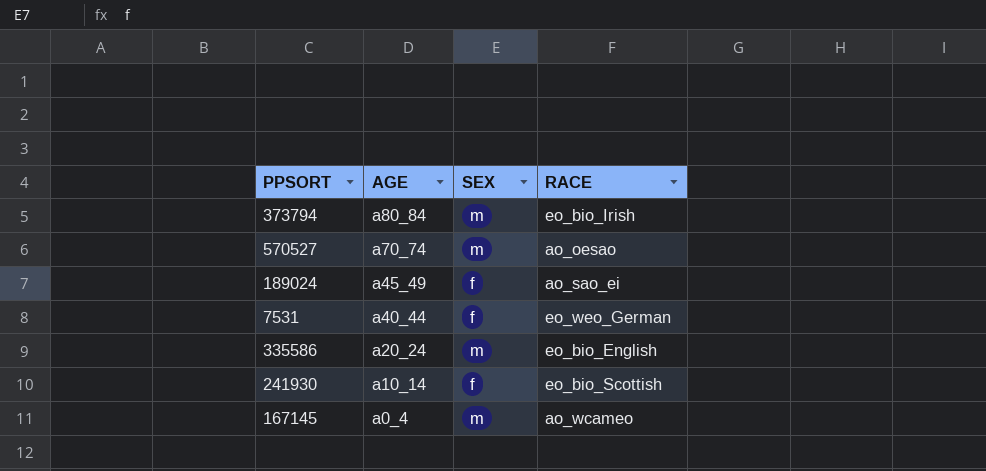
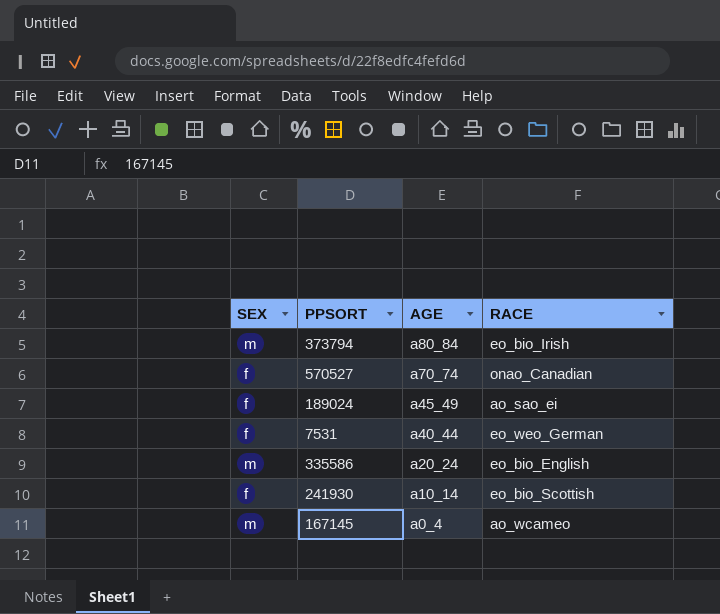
column SEX | position: 3 -> 1
570527 | SEX: m -> f
570527 | RACE: ao_oesao -> onao_Canadian

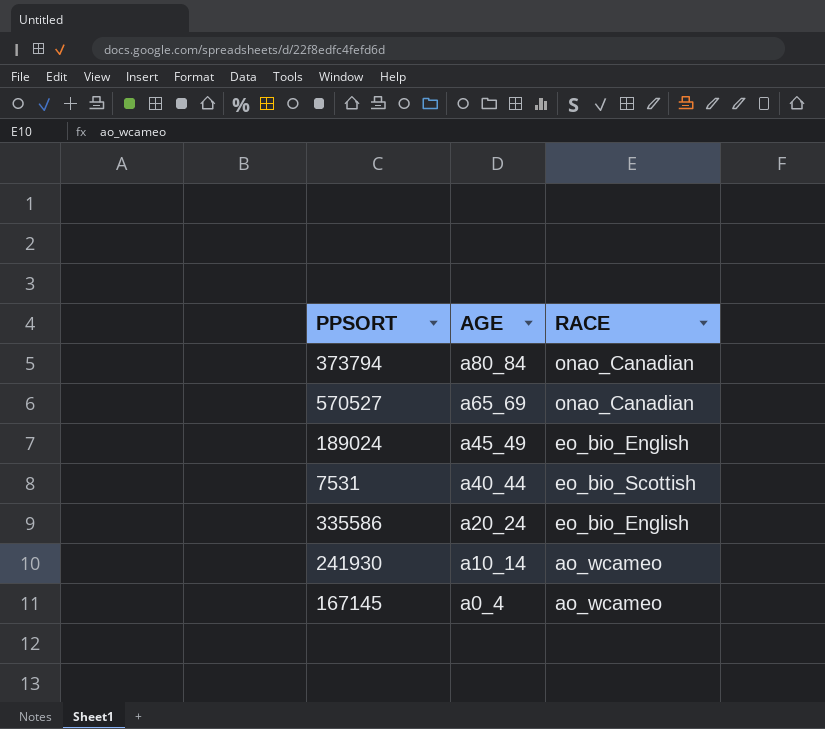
column SEX | position: 1 -> none
373794 | RACE: eo_bio_Irish -> onao_Canadian
570527 | AGE: a70_74 -> a65_69
189024 | RACE: ao_sao_ei -> eo_bio_English
7531 | RACE: eo_weo_German -> eo_bio_Scottish
241930 | RACE: eo_bio_Scottish -> ao_wcameo

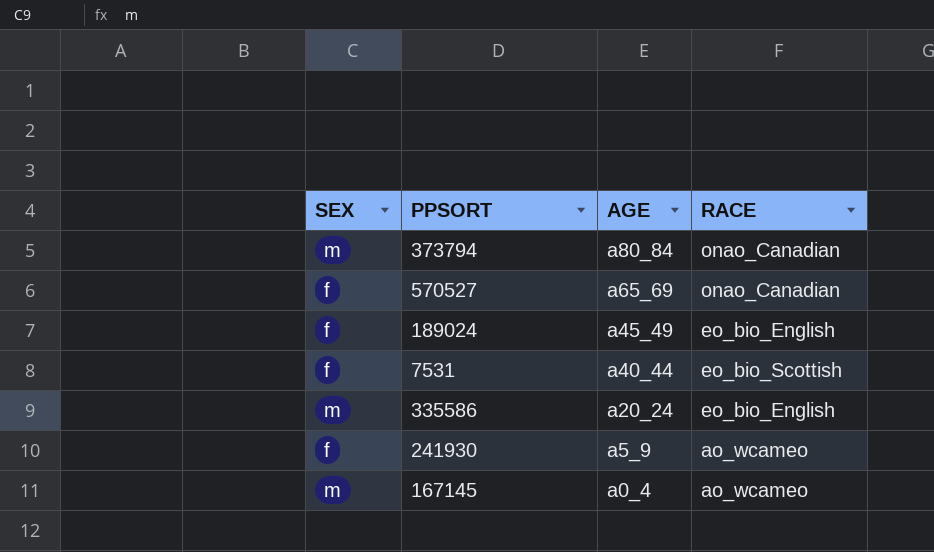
column SEX | position: none -> 1
241930 | AGE: a10_14 -> a5_9

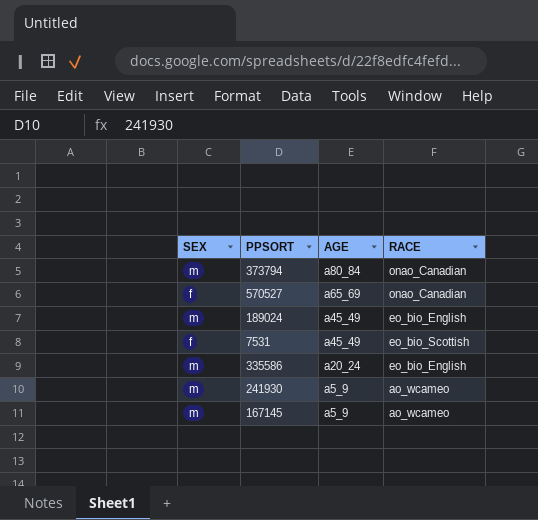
189024 | SEX: f -> m
7531 | AGE: a40_44 -> a45_49
241930 | SEX: f -> m
167145 | AGE: a0_4 -> a5_9

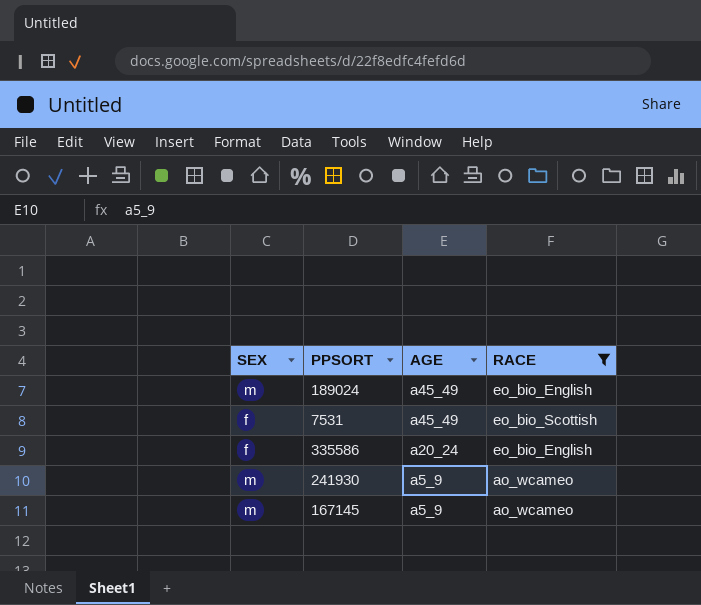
filter: none -> RACE != onao_Canadian
335586 | SEX: m -> f

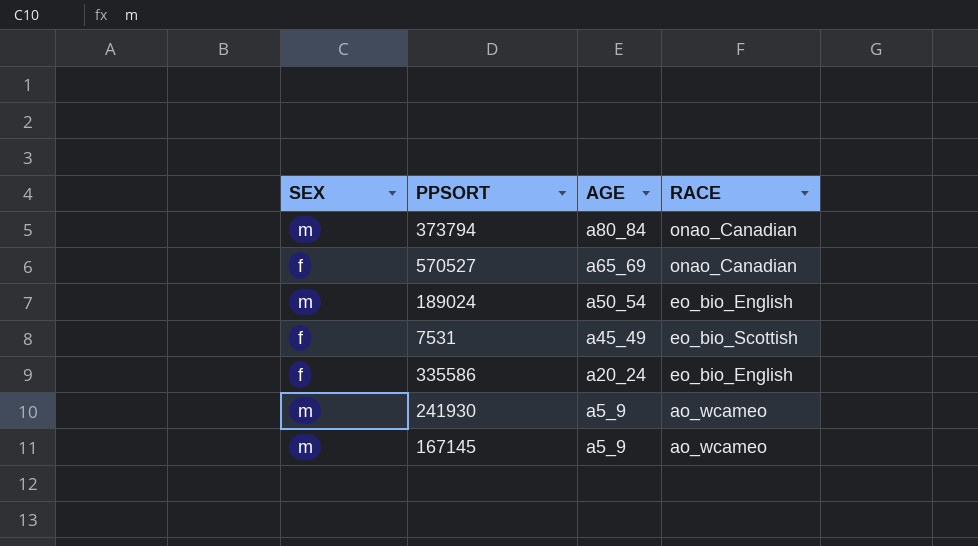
filter: RACE != onao_Canadian -> none
189024 | AGE: a45_49 -> a50_54

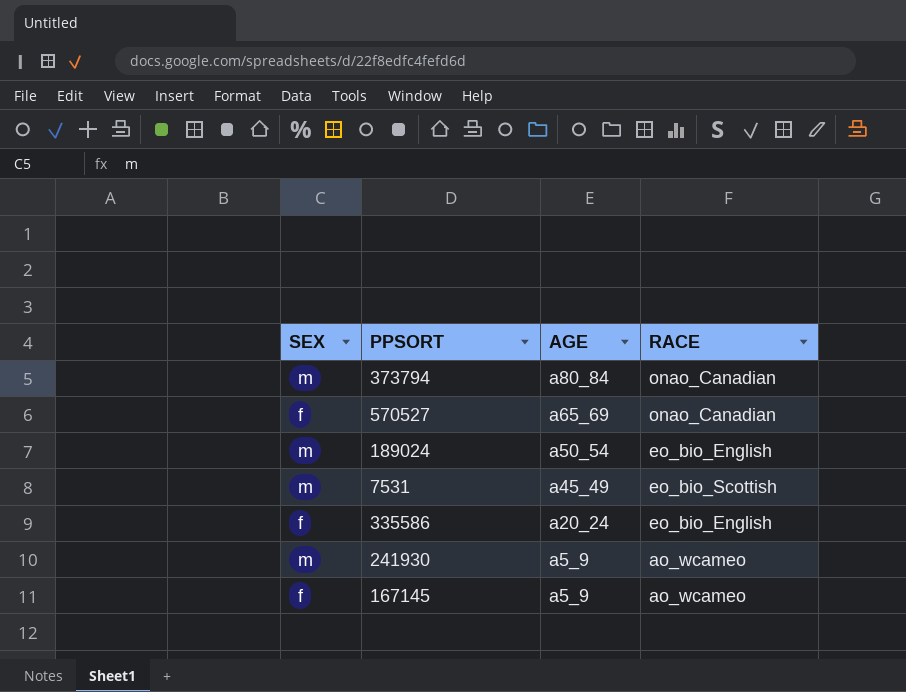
7531 | SEX: f -> m
167145 | SEX: m -> f

